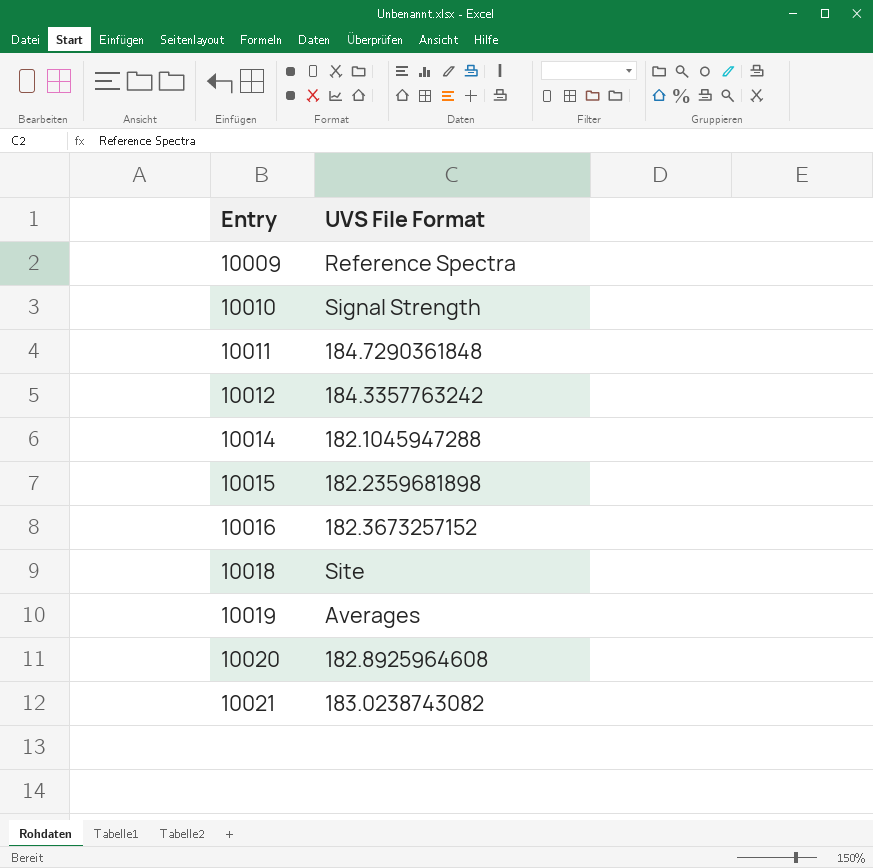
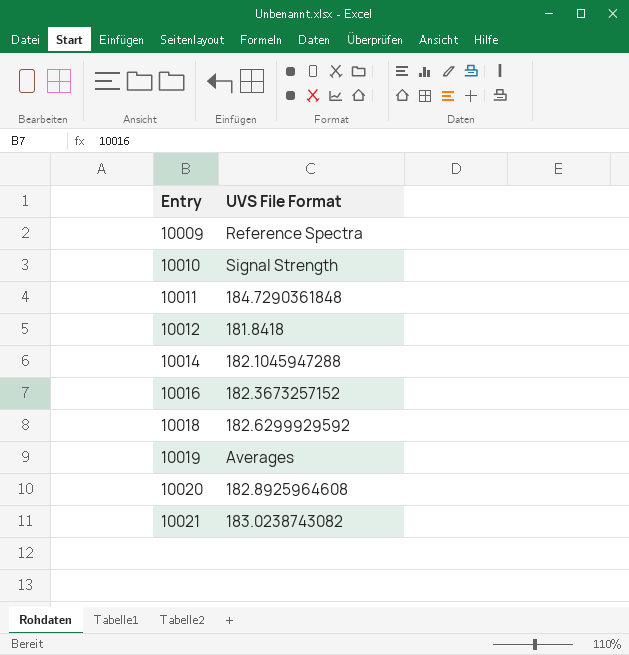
row 10015: 182.2359681898 -> none
10012 | UVS File Format: 184.3357763242 -> 181.8418
10018 | UVS File Format: Site -> 182.6299929592

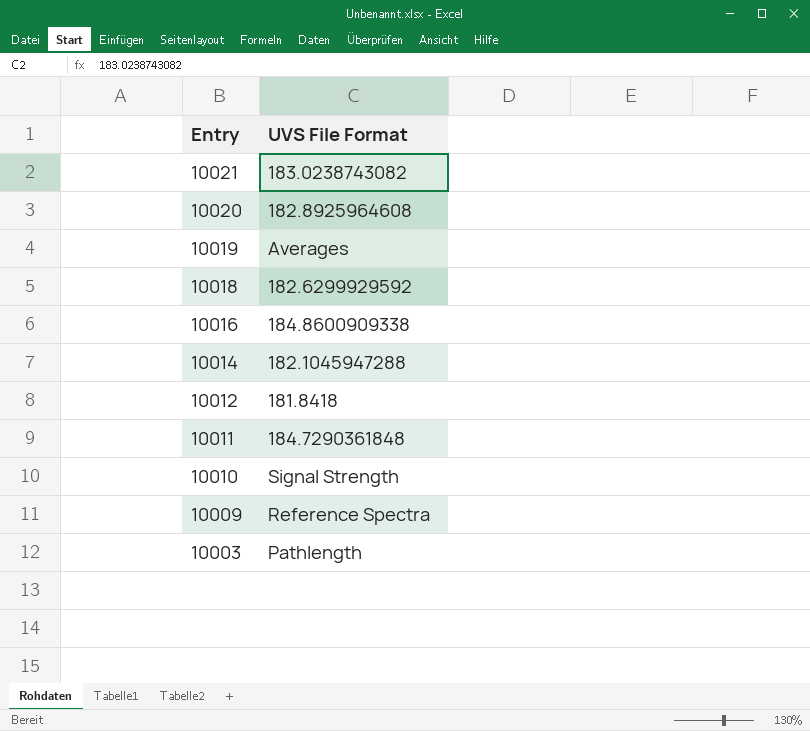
row order: Entry ascending -> Entry descending
10016 | UVS File Format: 182.3673257152 -> 184.8600909338
row 10003: none -> Pathlength

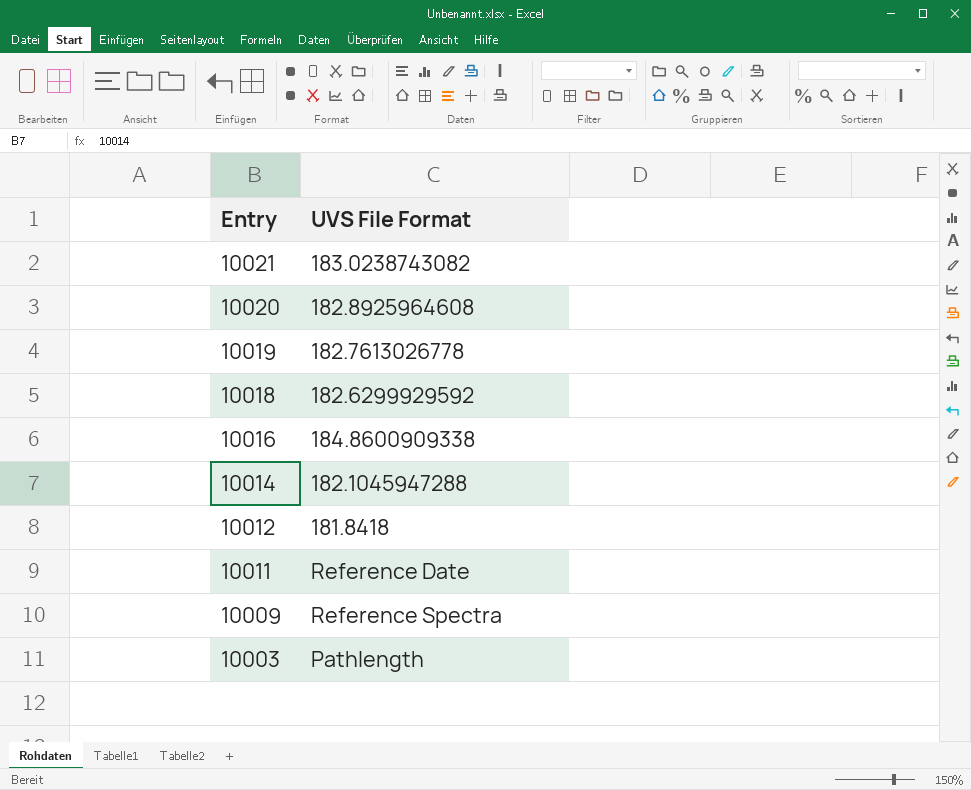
row 10010: Signal Strength -> none
10019 | UVS File Format: Averages -> 182.7613026778
10011 | UVS File Format: 184.7290361848 -> Reference Date

